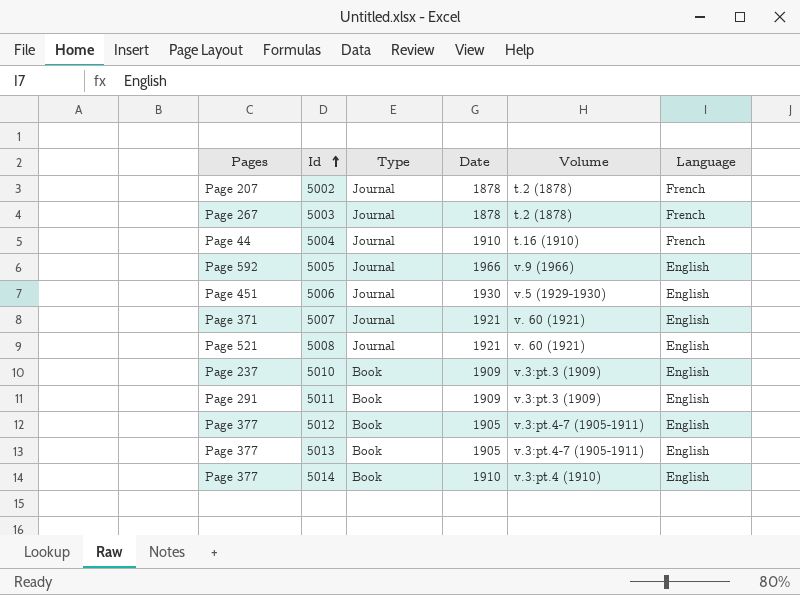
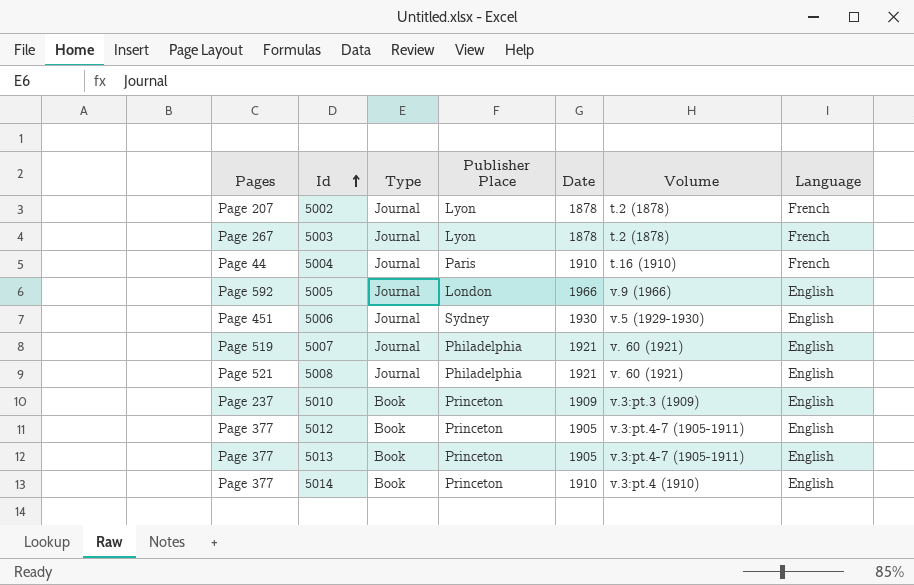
column Publisher Place | position: none -> 4
row 5011: Page 291 | Book | 1909 | v.3:pt.3 (1909) | English -> none
5007 | Pages: Page 371 -> Page 519

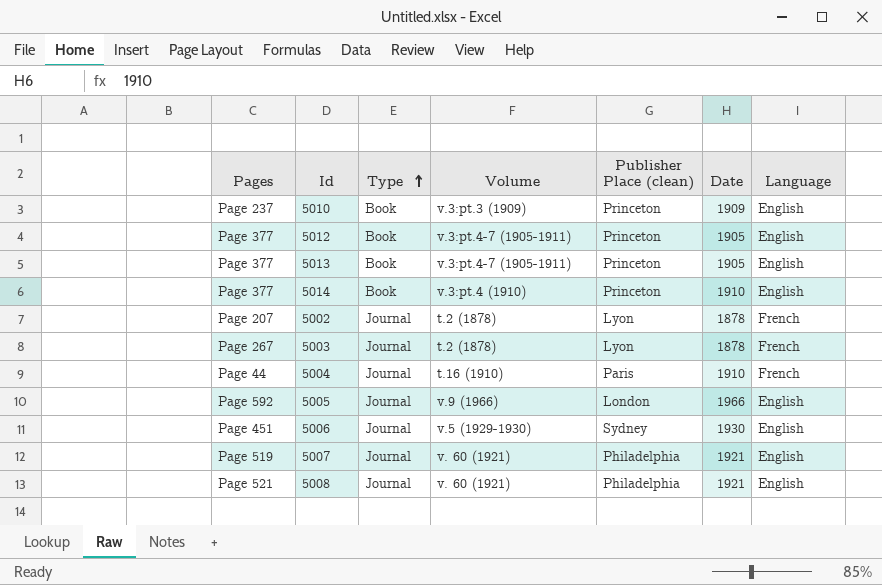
row order: Id ascending -> Type ascending
column Volume | position: 6 -> 4
column name: Publisher Place -> Publisher Place (clean)

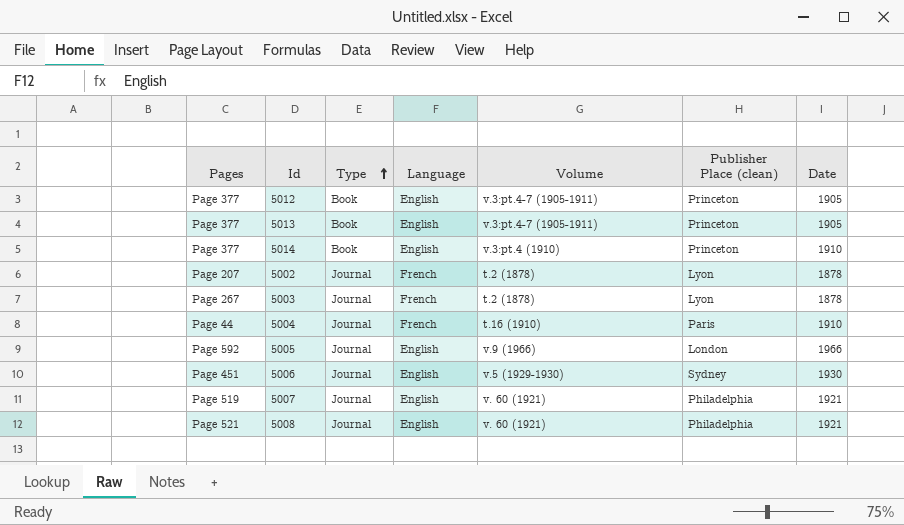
column Language | position: 7 -> 4
row 5010: Page 237 | Book | v.3:pt.3 (1909) | Princeton | 1909 | English -> none

